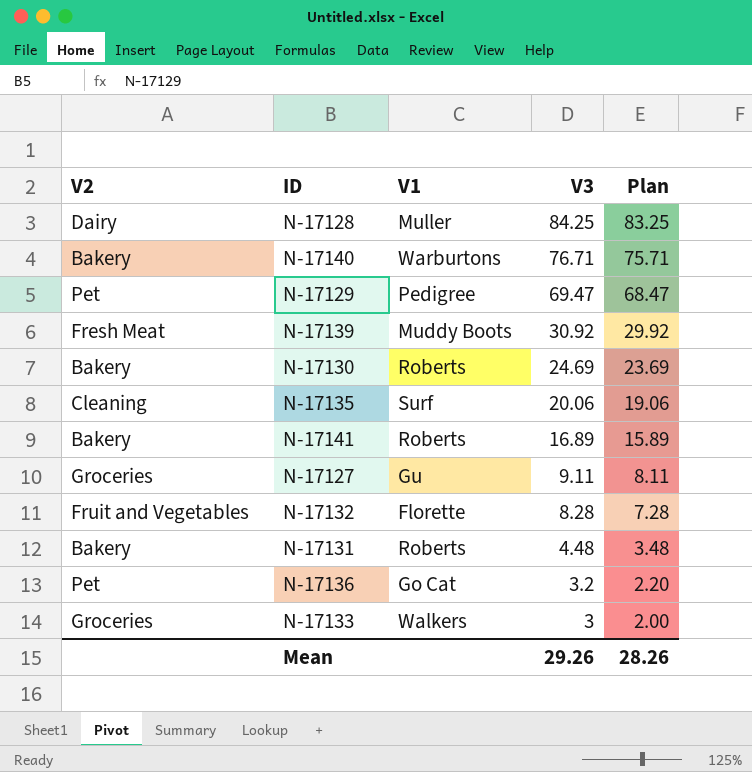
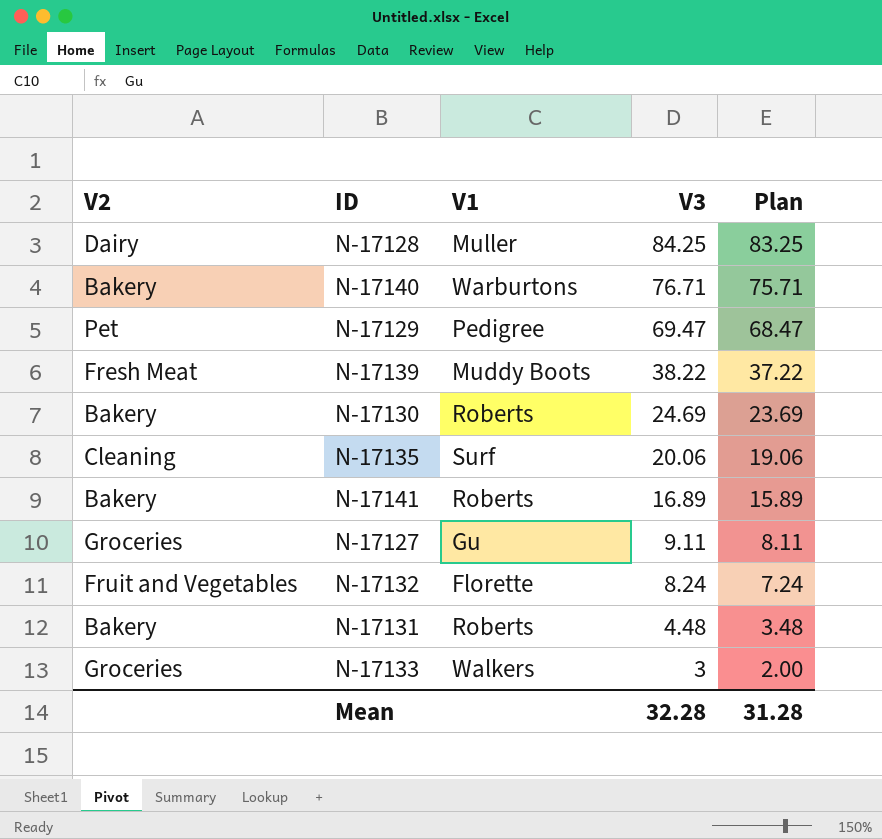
row N-17136: Pet | Go Cat | 3.2 | 2.20 -> none
N-17139 | V3: 30.92 -> 38.22
N-17139 | Plan: 29.92 -> 37.22
N-17132 | V3: 8.28 -> 8.24
N-17132 | Plan: 7.28 -> 7.24
Mean | V3: 29.26 -> 32.28
Mean | Plan: 28.26 -> 31.28

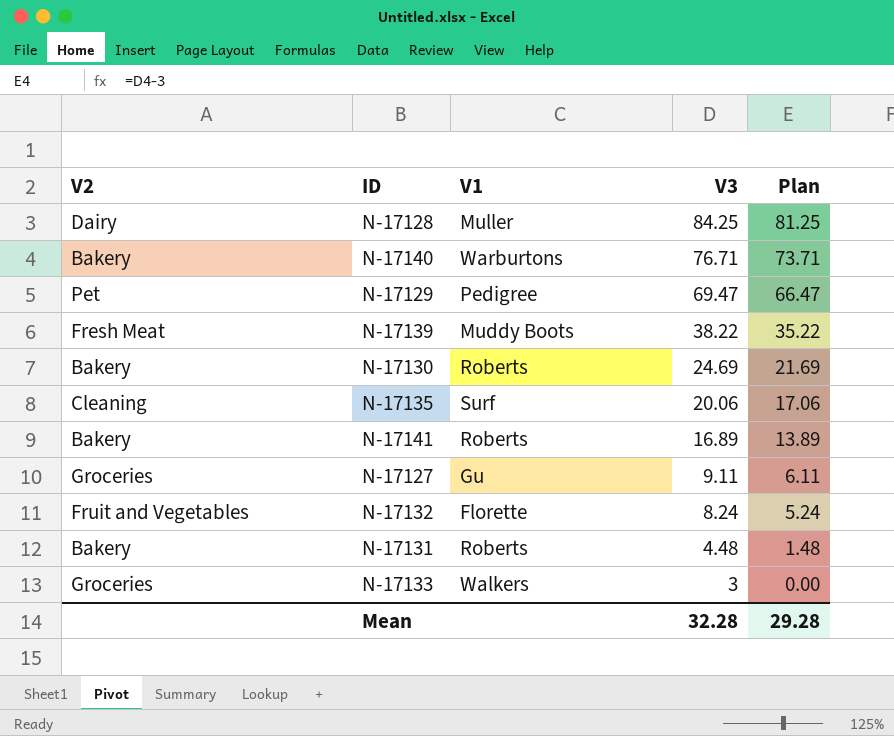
column Plan | formula: [V3] - 1 -> [V3] - 3
Mean | Plan: 31.28 -> 29.28

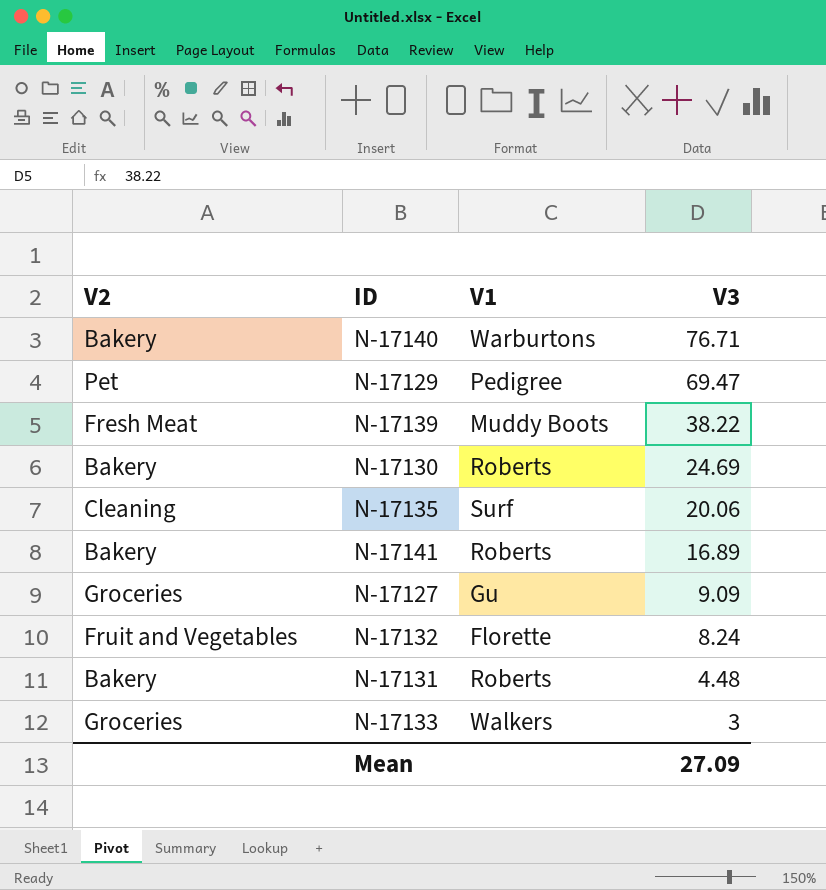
column Plan | formula: [V3] - 3 -> none
row N-17128: Dairy | Muller | 84.25 | 81.25 -> none
N-17127 | V3: 9.11 -> 9.09
Mean | V3: 32.28 -> 27.09

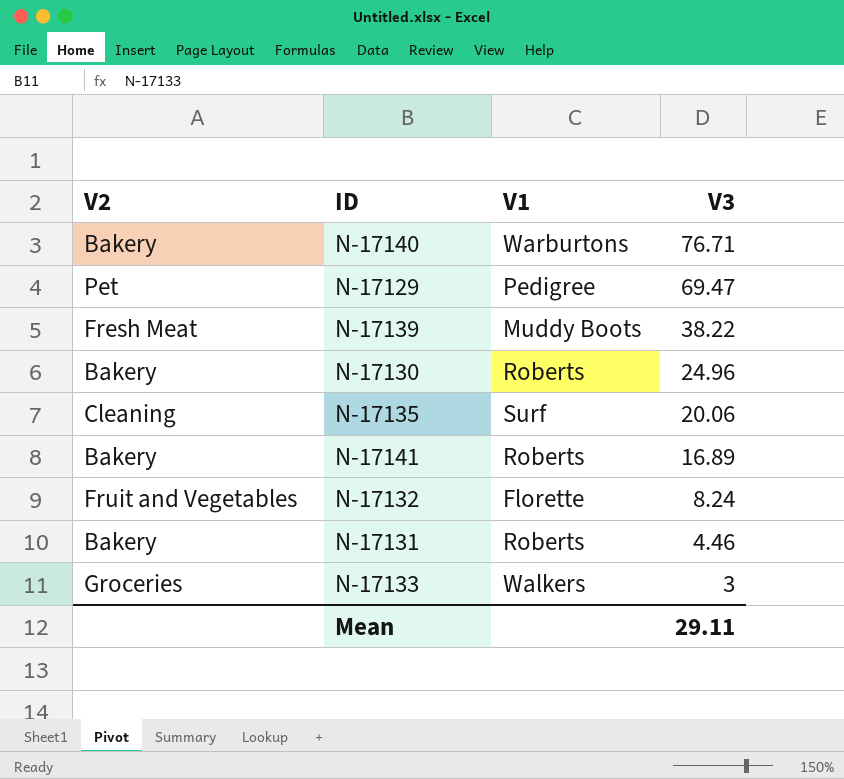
row N-17127: Groceries | Gu | 9.09 -> none
N-17130 | V3: 24.69 -> 24.96
N-17131 | V3: 4.48 -> 4.46
Mean | V3: 27.09 -> 29.11

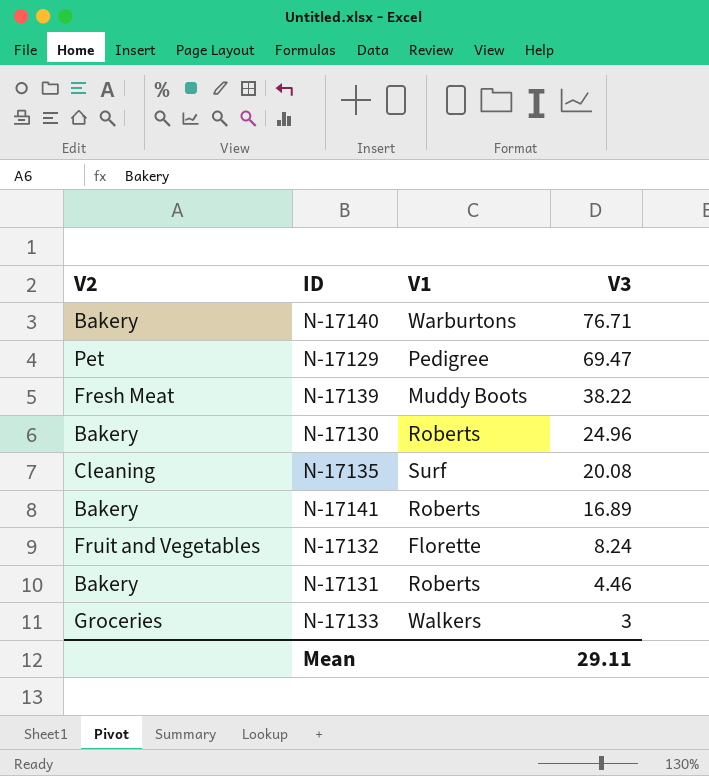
N-17135 | V3: 20.06 -> 20.08

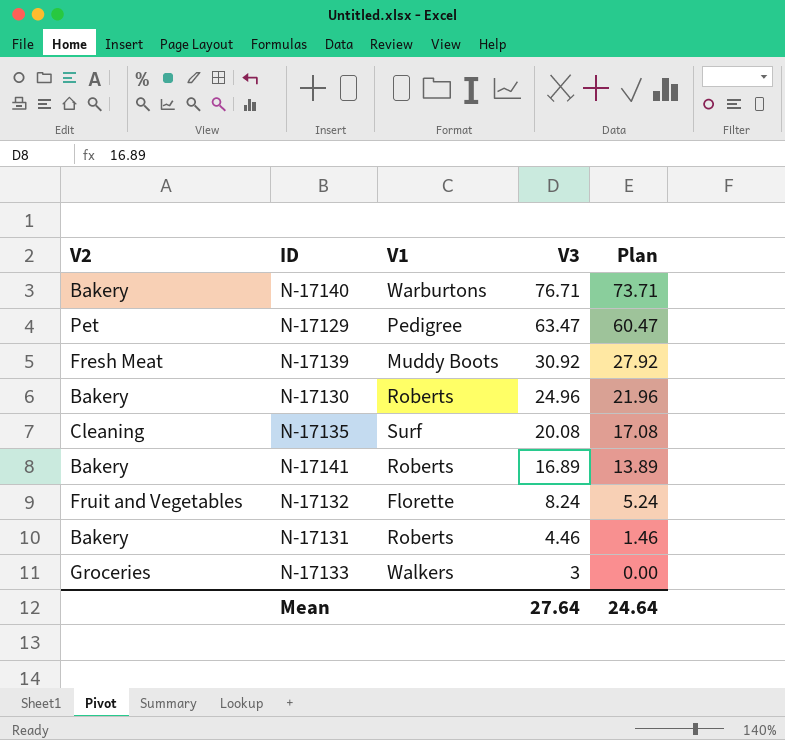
column Plan | formula: none -> [V3] - 3
N-17129 | V3: 69.47 -> 63.47
N-17139 | V3: 38.22 -> 30.92
Mean | V3: 29.11 -> 27.64

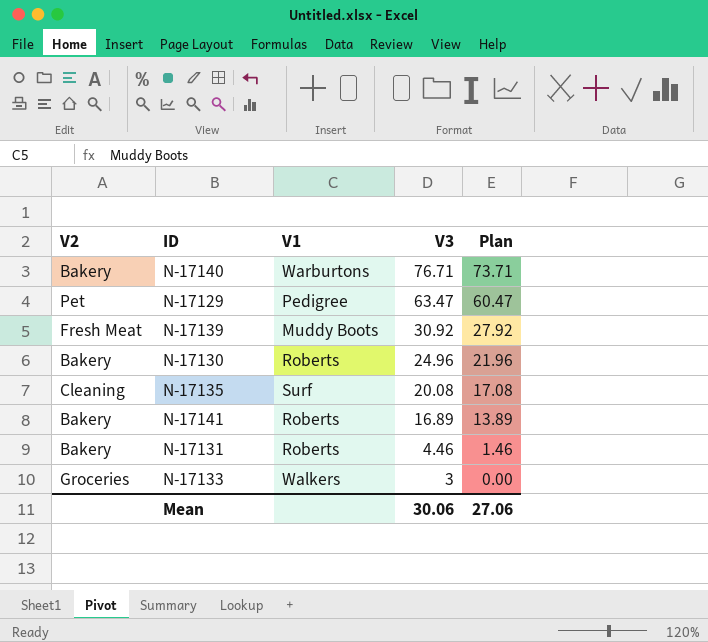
row N-17132: Fruit and Vegetables | Florette | 8.24 | 5.24 -> none
Mean | V3: 27.64 -> 30.06
Mean | Plan: 24.64 -> 27.06

